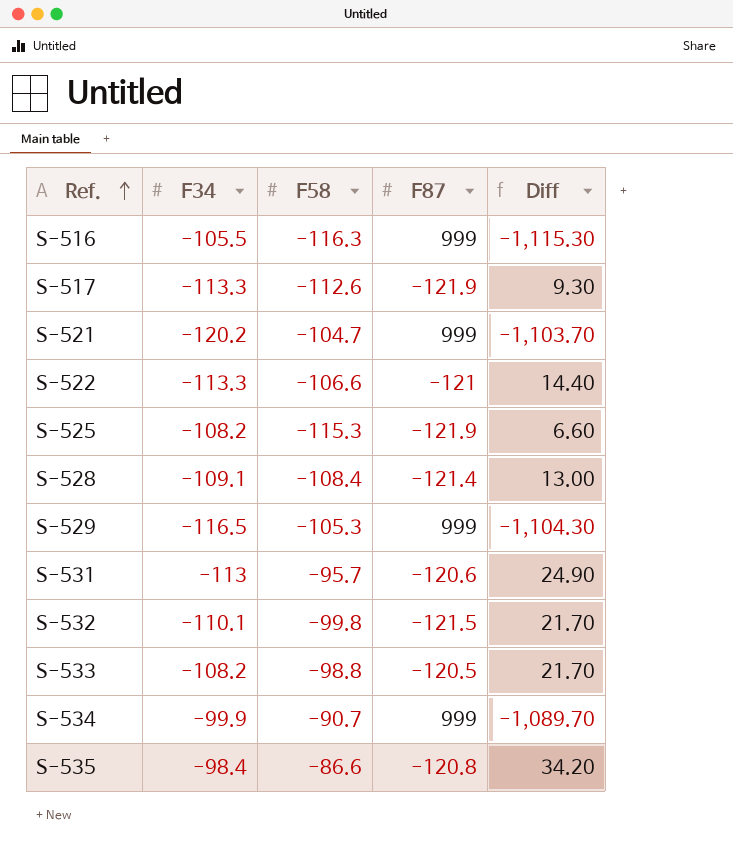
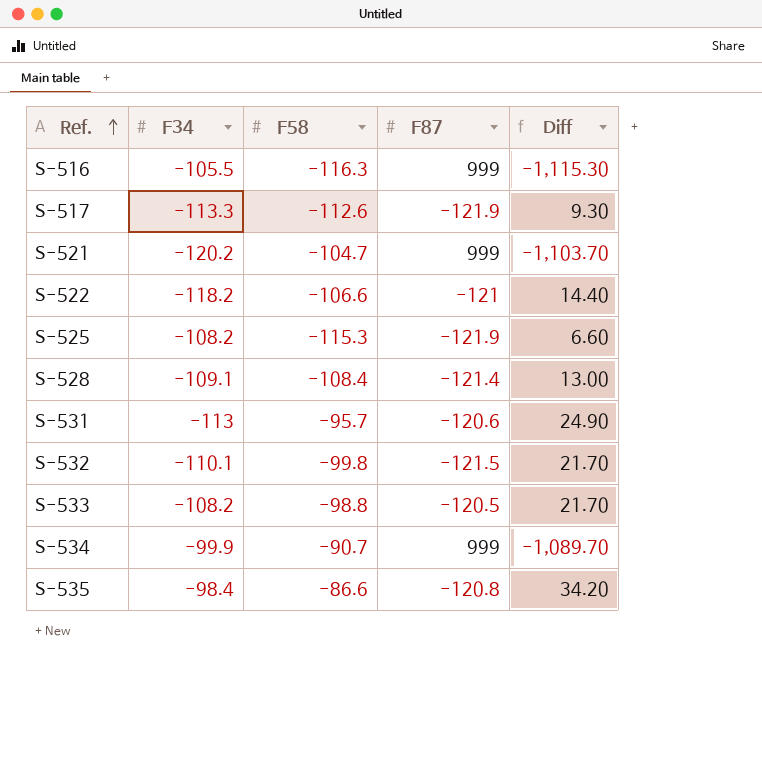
row S-529: -116.5 | -105.3 | 999 | -1,104.30 -> none
S-522 | F34: -113.3 -> -118.2

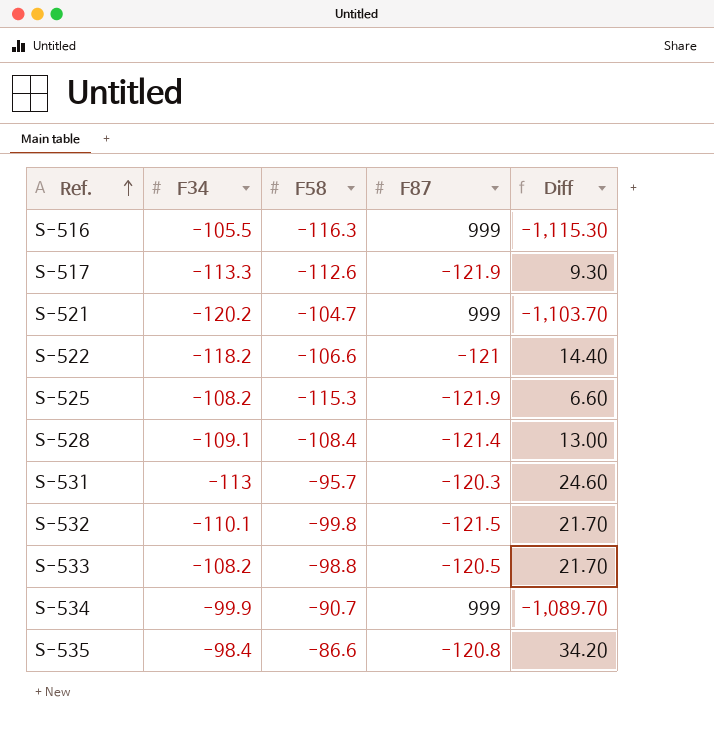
S-531 | F87: -120.6 -> -120.3
S-531 | Diff: 24.90 -> 24.60

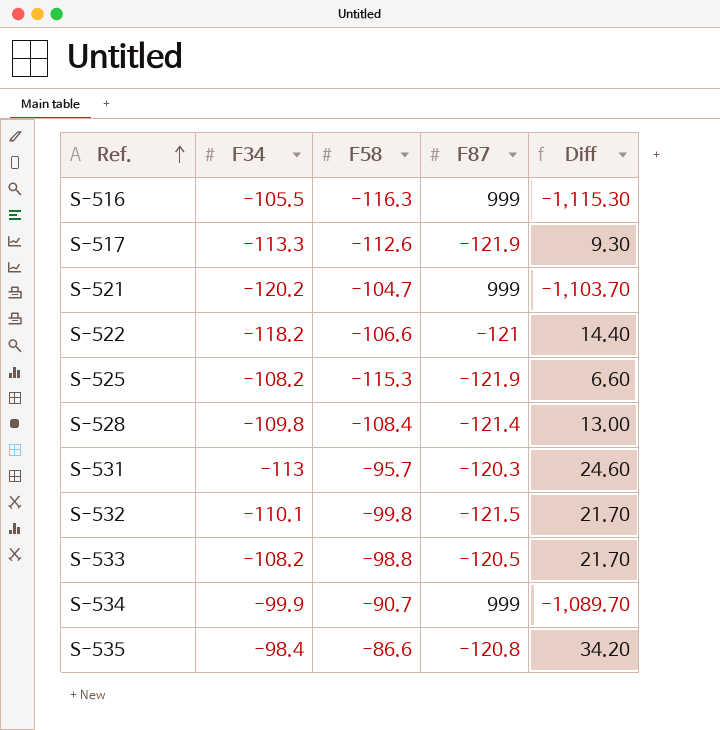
S-528 | F34: -109.1 -> -109.8

